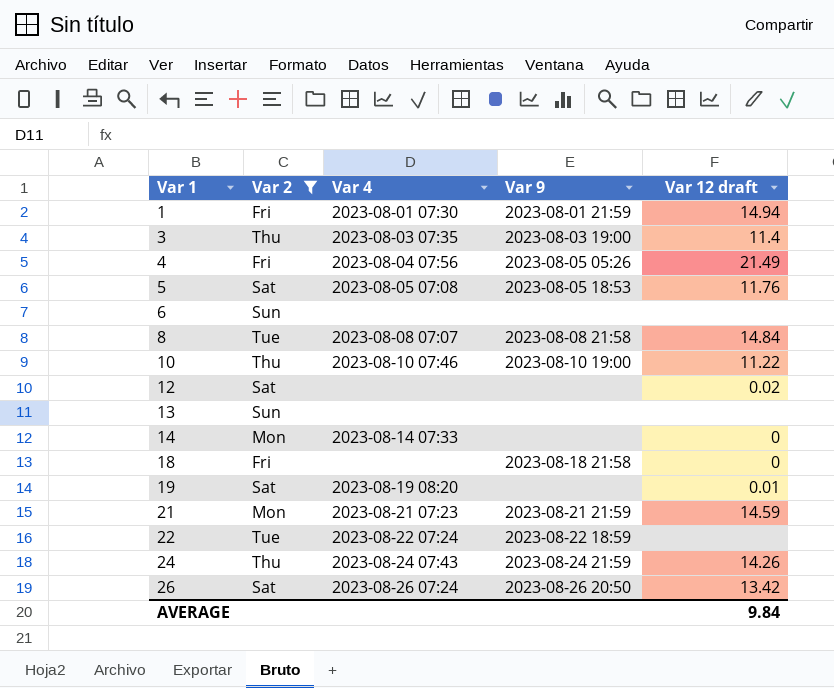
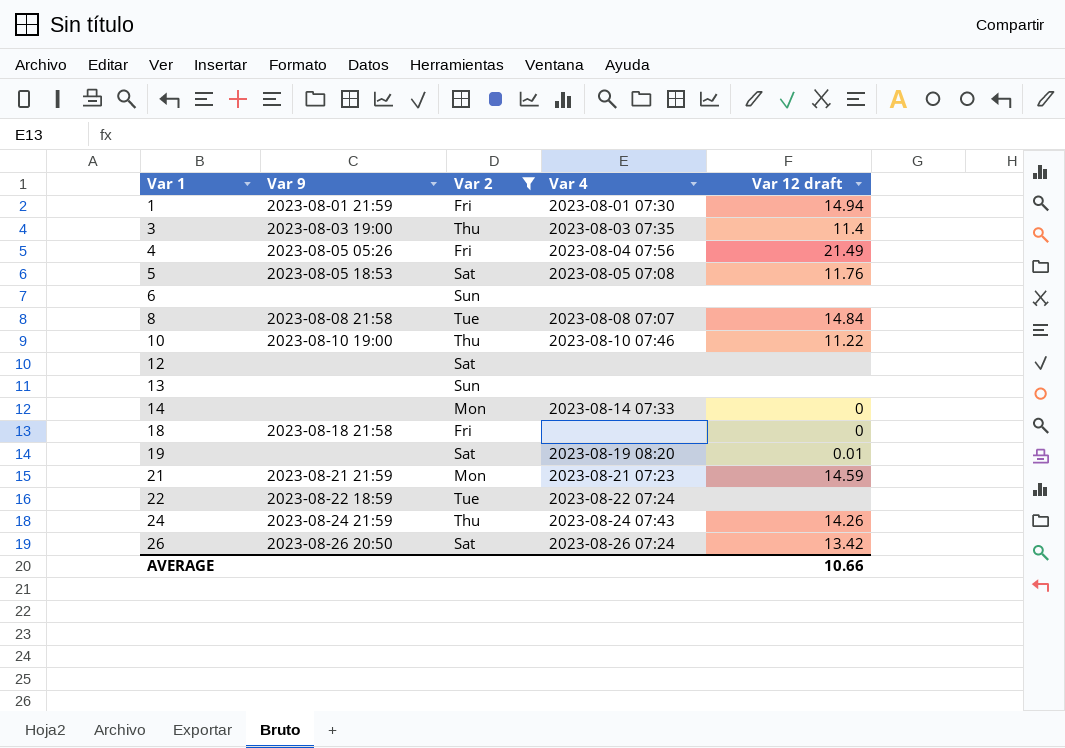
column Var 9 | position: 4 -> 2
12 | Var 12 draft: 0.02 -> none
AVERAGE | Var 12 draft: 9.84 -> 10.66

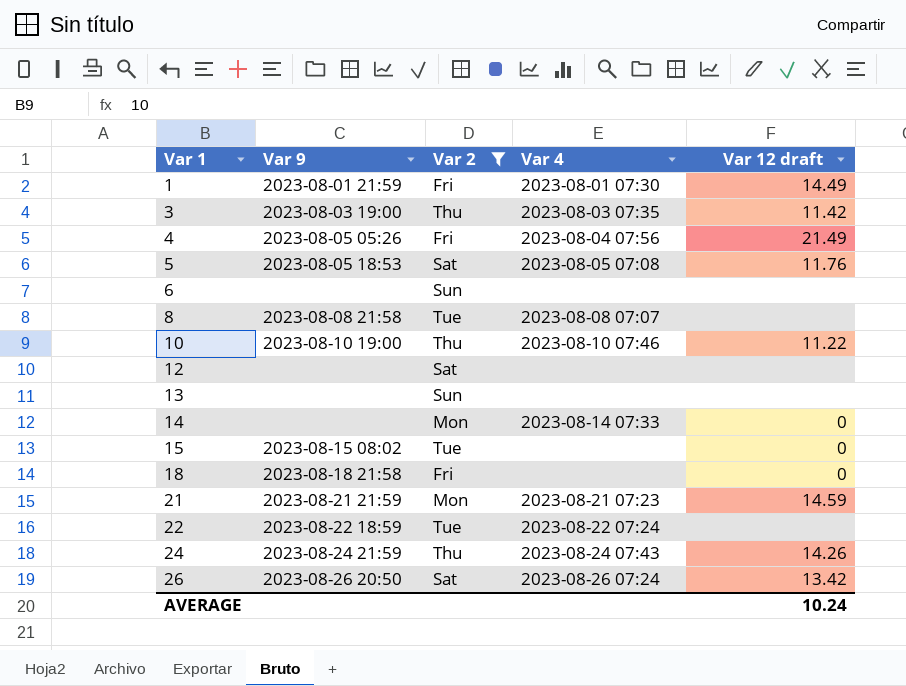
row 19: none | Sat | 2023-08-19 08:20 | 0.01 -> none
1 | Var 12 draft: 14.94 -> 14.49
3 | Var 12 draft: 11.4 -> 11.42
8 | Var 12 draft: 14.84 -> none
row 15: none -> 2023-08-15 08:02 | Tue | none | 0
AVERAGE | Var 12 draft: 10.66 -> 10.24

